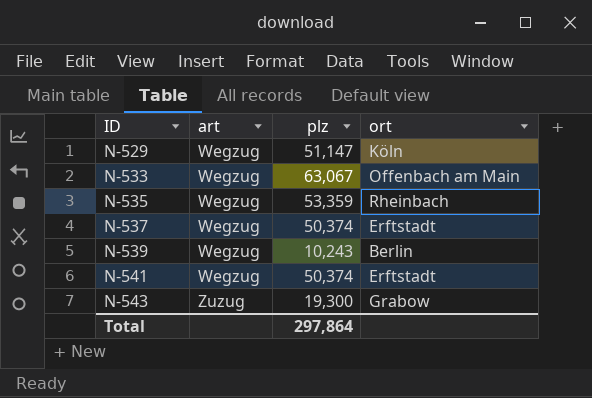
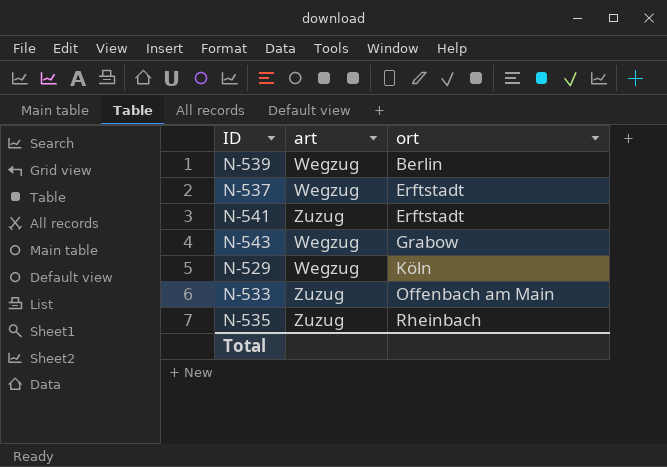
row order: ID ascending -> ort ascending
column plz | position: 3 -> none
N-541 | art: Wegzug -> Zuzug
N-543 | art: Zuzug -> Wegzug
N-533 | art: Wegzug -> Zuzug
N-535 | art: Wegzug -> Zuzug

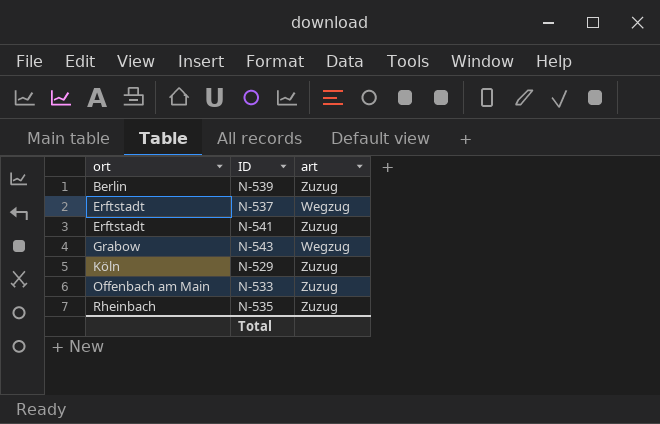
column ort | position: 3 -> 1
N-539 | art: Wegzug -> Zuzug
N-529 | art: Wegzug -> Zuzug

